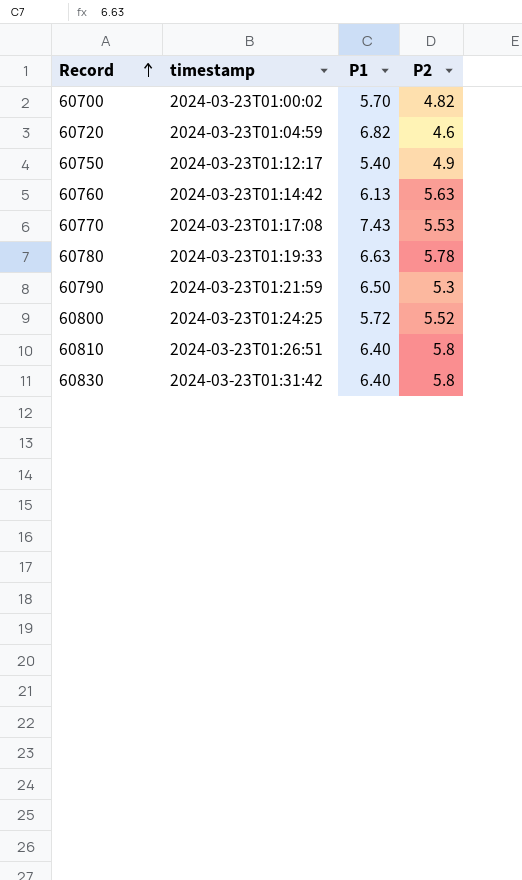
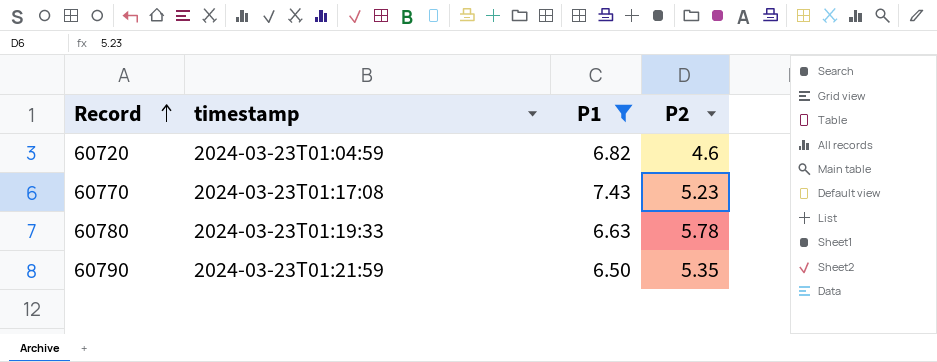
filter: none -> P1 >= 6.50
60770 | P2: 5.53 -> 5.23
60790 | P2: 5.3 -> 5.35

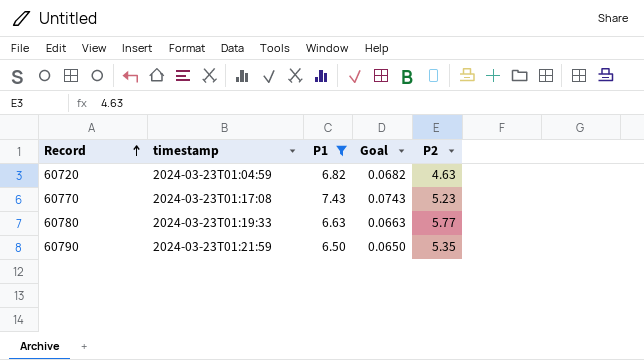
column Goal | formula: none -> [P1] * 0.01
60720 | P2: 4.6 -> 4.63
60780 | P2: 5.78 -> 5.77

